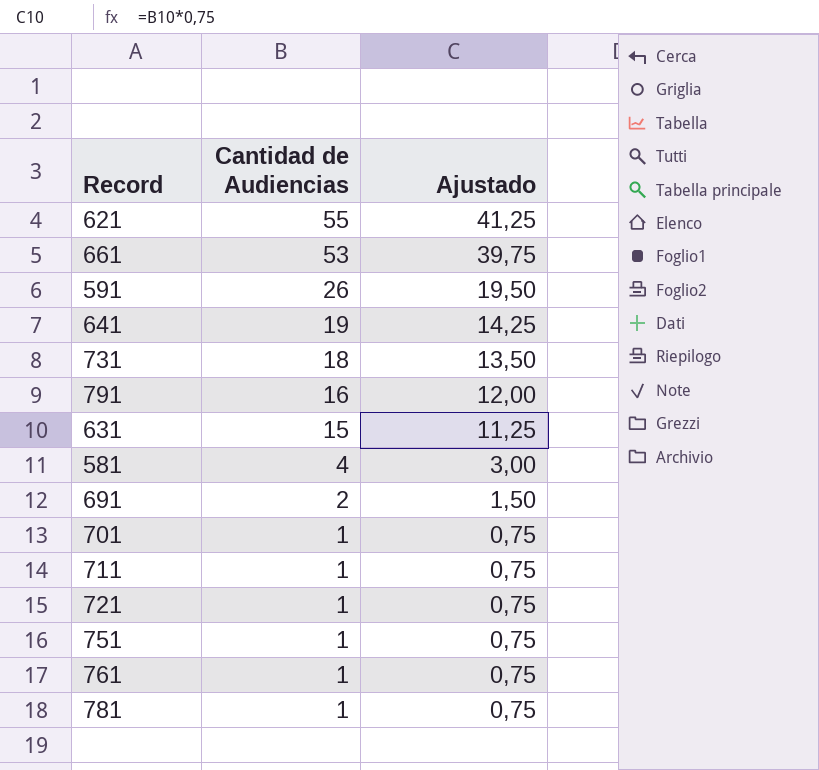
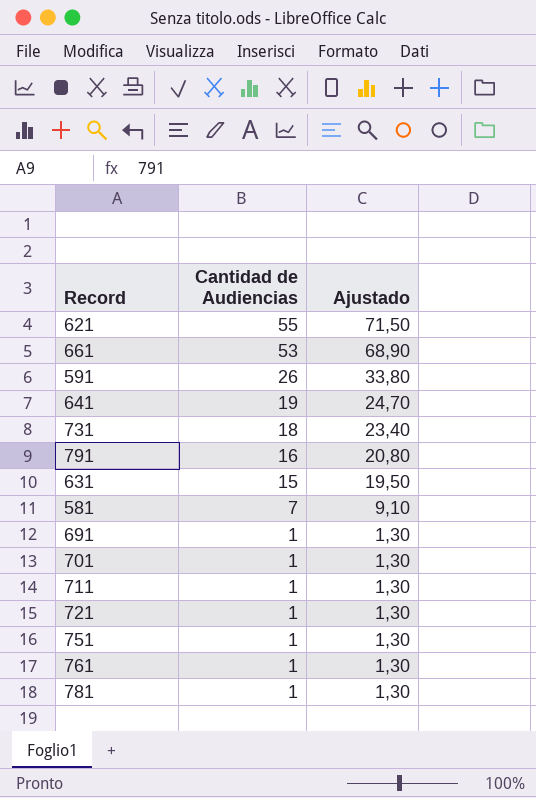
column Ajustado | formula: [Cantidad de Audiencias] * 0,75 -> [Cantidad de Audiencias] * 1,3
581 | Cantidad de Audiencias: 4 -> 7
691 | Cantidad de Audiencias: 2 -> 1

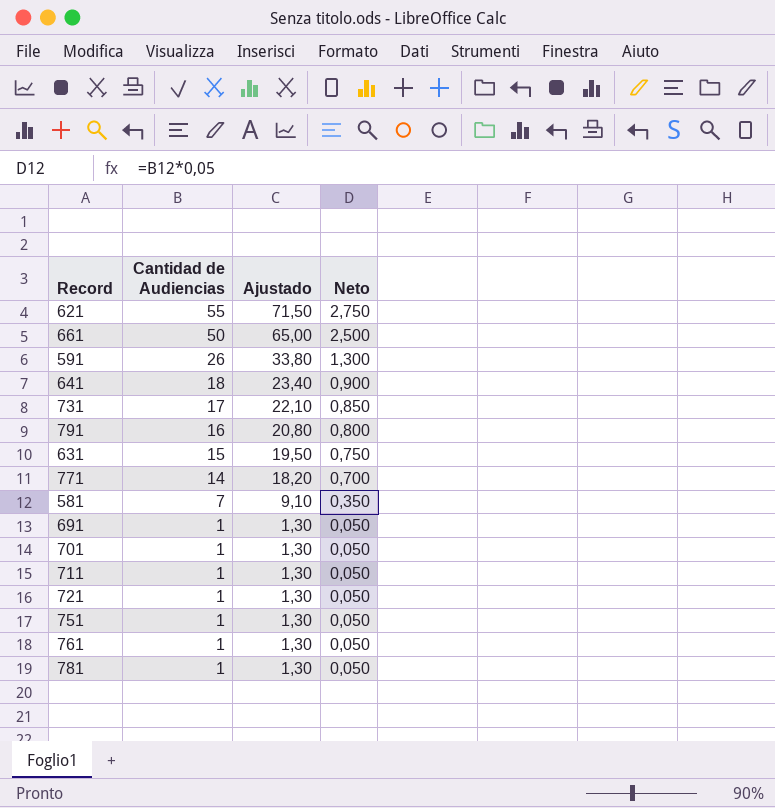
column Neto | formula: none -> [Cantidad de Audiencias] * 0,05
661 | Cantidad de Audiencias: 53 -> 50
661 | Ajustado: 68,90 -> 65,00
641 | Cantidad de Audiencias: 19 -> 18
641 | Ajustado: 24,70 -> 23,40
731 | Cantidad de Audiencias: 18 -> 17
731 | Ajustado: 23,40 -> 22,10
row 771: none -> 14 | 18,20 | 0,700

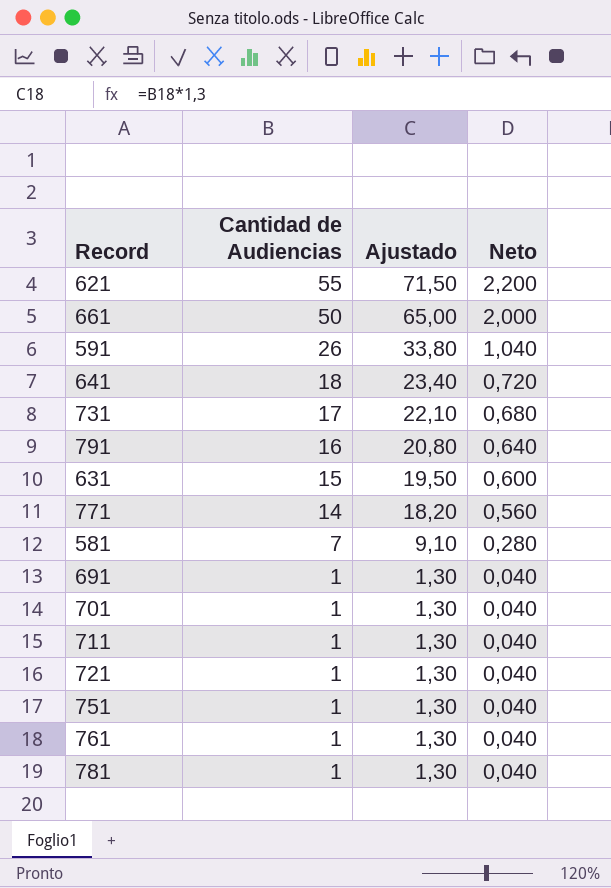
column Neto | formula: [Cantidad de Audiencias] * 0,05 -> [Cantidad de Audiencias] * 0,04

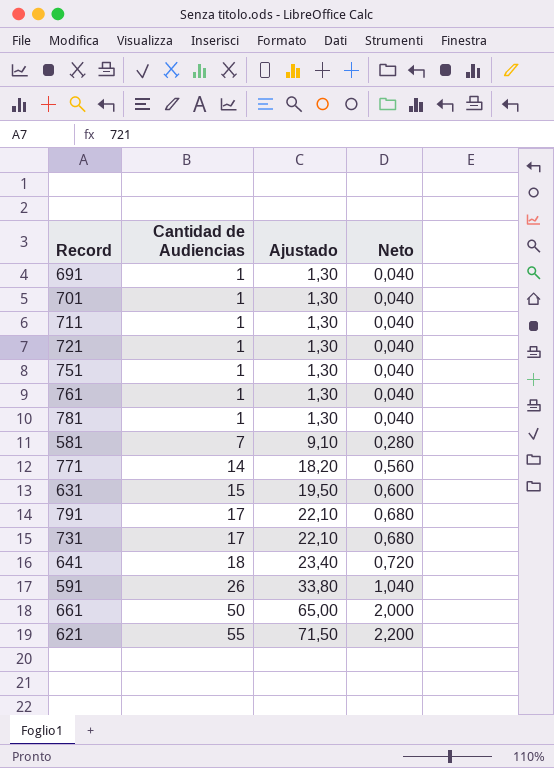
row order: Cantidad de Audiencias descending -> Cantidad de Audiencias ascending
791 | Cantidad de Audiencias: 16 -> 17
791 | Ajustado: 20,80 -> 22,10
791 | Neto: 0,640 -> 0,680

